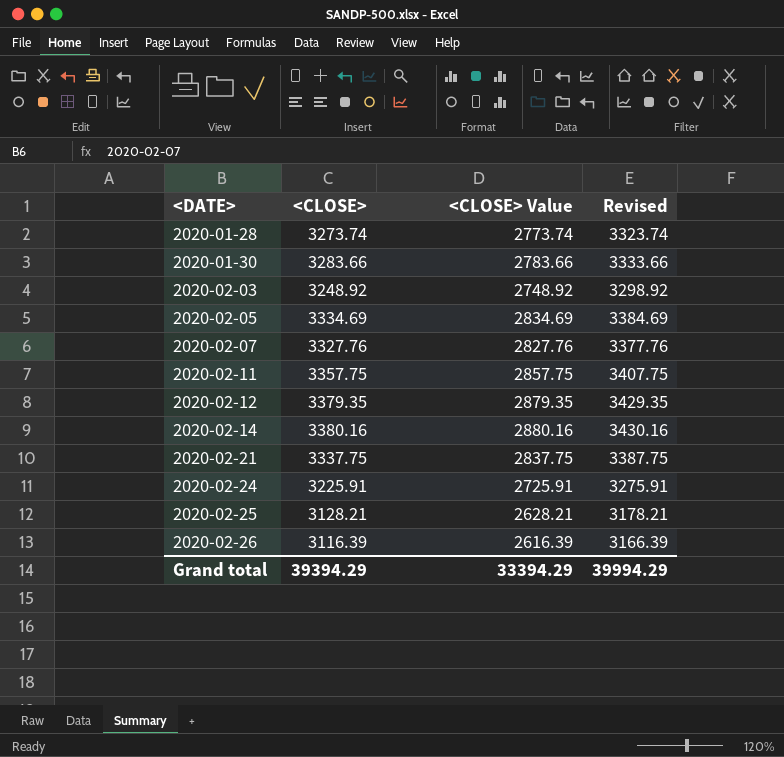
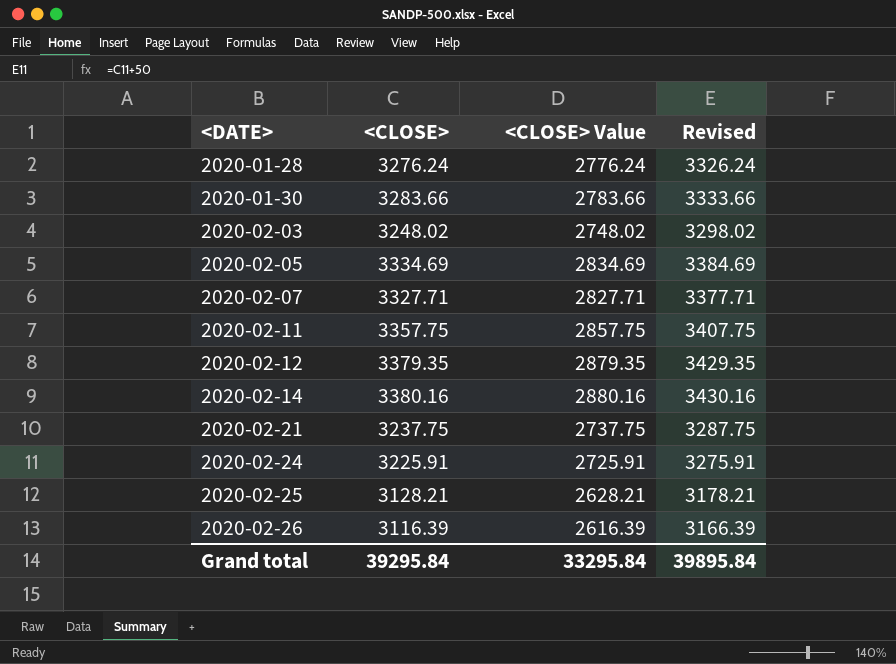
2020-01-28 | <CLOSE>: 3273.74 -> 3276.24
2020-01-28 | <CLOSE> Value: 2773.74 -> 2776.24
2020-01-28 | Revised: 3323.74 -> 3326.24
2020-02-03 | <CLOSE>: 3248.92 -> 3248.02
2020-02-03 | <CLOSE> Value: 2748.92 -> 2748.02
2020-02-03 | Revised: 3298.92 -> 3298.02
2020-02-07 | <CLOSE>: 3327.76 -> 3327.71
2020-02-07 | <CLOSE> Value: 2827.76 -> 2827.71
2020-02-07 | Revised: 3377.76 -> 3377.71
2020-02-21 | <CLOSE>: 3337.75 -> 3237.75
2020-02-21 | <CLOSE> Value: 2837.75 -> 2737.75
2020-02-21 | Revised: 3387.75 -> 3287.75
Grand total | <CLOSE>: 39394.29 -> 39295.84
Grand total | <CLOSE> Value: 33394.29 -> 33295.84
Grand total | Revised: 39994.29 -> 39895.84

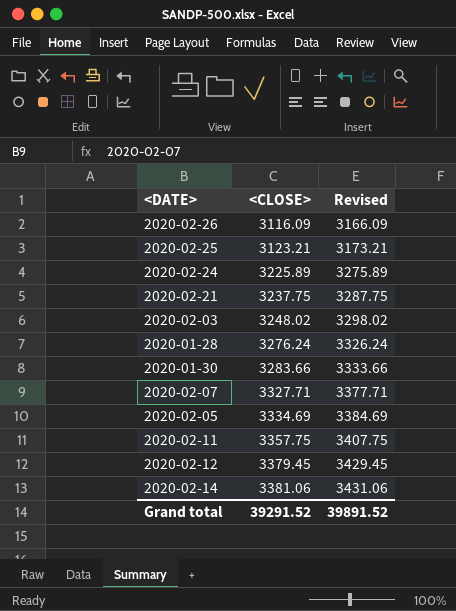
row order: <DATE> ascending -> <CLOSE> ascending
column <CLOSE> Value | formula: [<CLOSE>] - 500 -> none
2020-02-26 | <CLOSE>: 3116.39 -> 3116.09
2020-02-26 | Revised: 3166.39 -> 3166.09
2020-02-25 | <CLOSE>: 3128.21 -> 3123.21
2020-02-25 | Revised: 3178.21 -> 3173.21
2020-02-24 | <CLOSE>: 3225.91 -> 3225.89
2020-02-24 | Revised: 3275.91 -> 3275.89
2020-02-12 | <CLOSE>: 3379.35 -> 3379.45
2020-02-12 | Revised: 3429.35 -> 3429.45
2020-02-14 | <CLOSE>: 3380.16 -> 3381.06
2020-02-14 | Revised: 3430.16 -> 3431.06
Grand total | <CLOSE>: 39295.84 -> 39291.52
Grand total | Revised: 39895.84 -> 39891.52

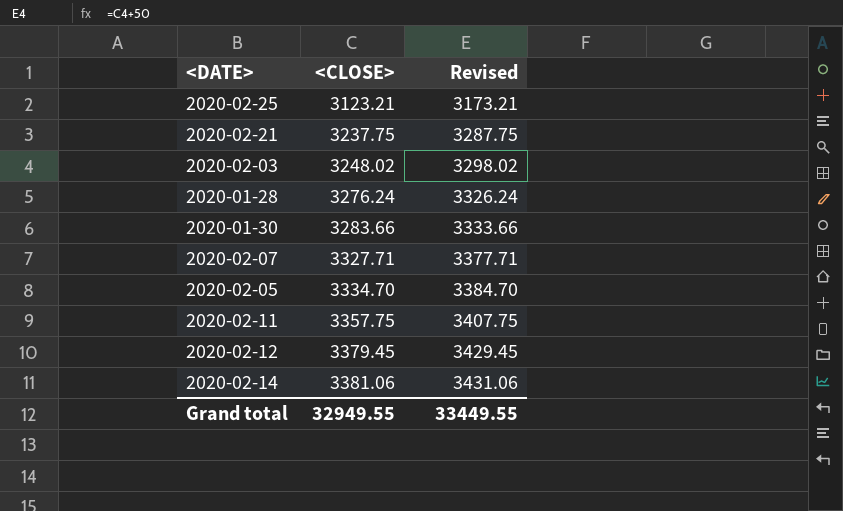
row 2020-02-26: 3116.09 | 3166.09 -> none
row 2020-02-24: 3225.89 | 3275.89 -> none
2020-02-05 | <CLOSE>: 3334.69 -> 3334.70
2020-02-05 | Revised: 3384.69 -> 3384.70
Grand total | <CLOSE>: 39291.52 -> 32949.55
Grand total | Revised: 39891.52 -> 33449.55

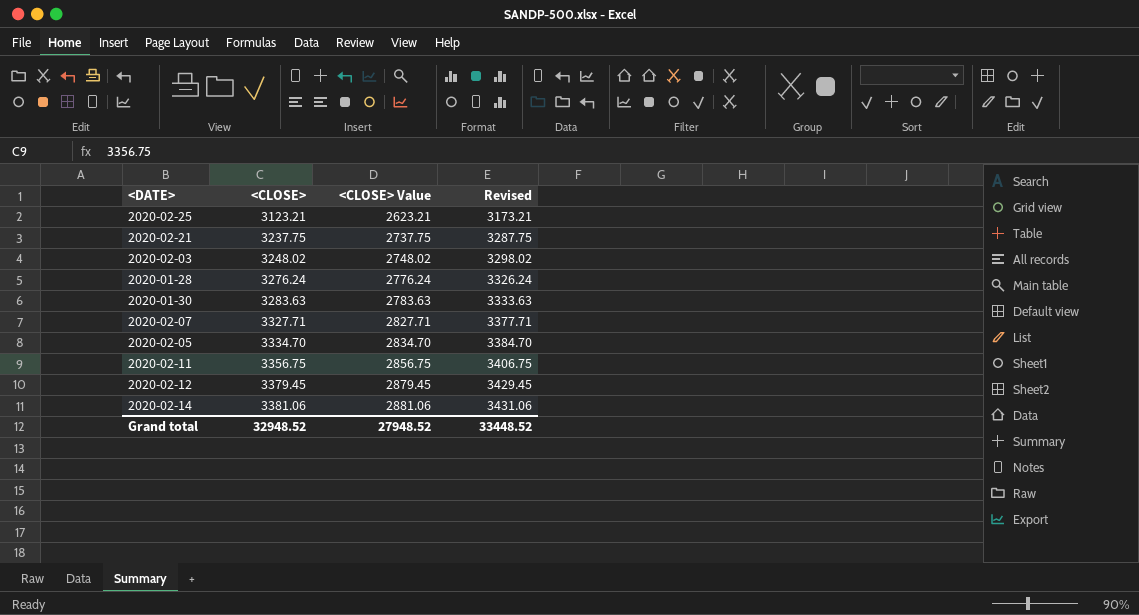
column <CLOSE> Value | formula: none -> [<CLOSE>] - 500
2020-01-30 | <CLOSE>: 3283.66 -> 3283.63
2020-01-30 | Revised: 3333.66 -> 3333.63
2020-02-11 | <CLOSE>: 3357.75 -> 3356.75
2020-02-11 | Revised: 3407.75 -> 3406.75
Grand total | <CLOSE>: 32949.55 -> 32948.52
Grand total | Revised: 33449.55 -> 33448.52

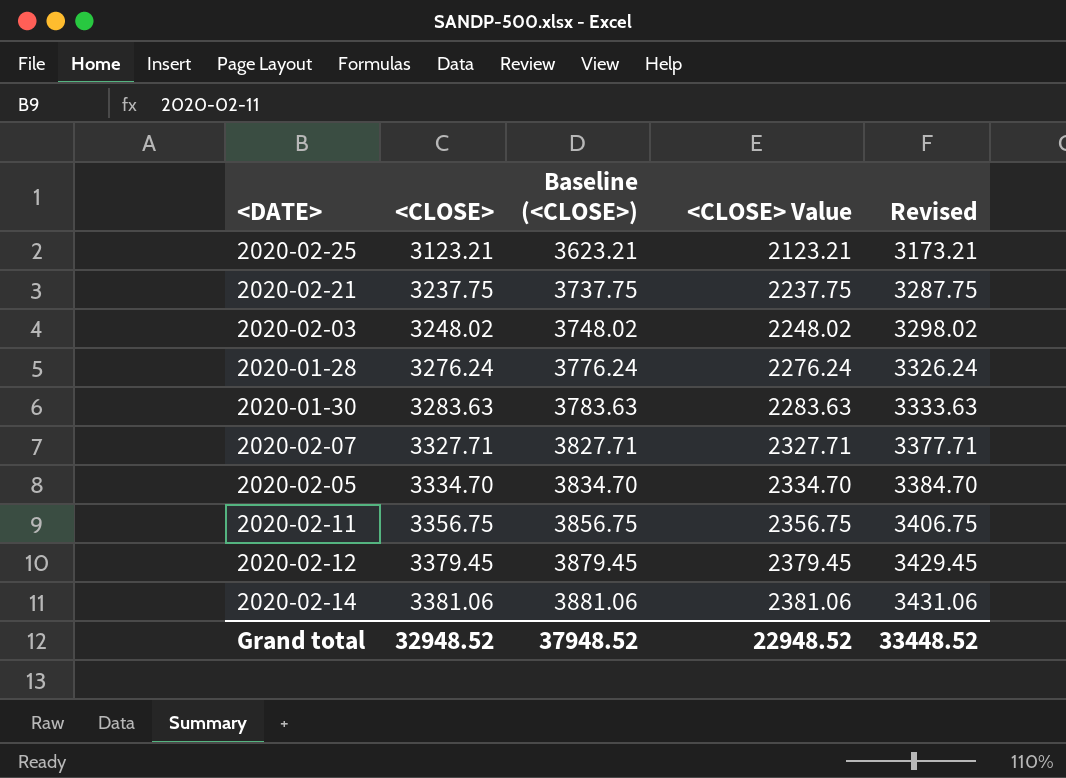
column Baseline (<CLOSE>) | formula: none -> [<CLOSE>] + 500
column <CLOSE> Value | formula: [<CLOSE>] - 500 -> [<CLOSE>] - 1000
Grand total | <CLOSE> Value: 27948.52 -> 22948.52

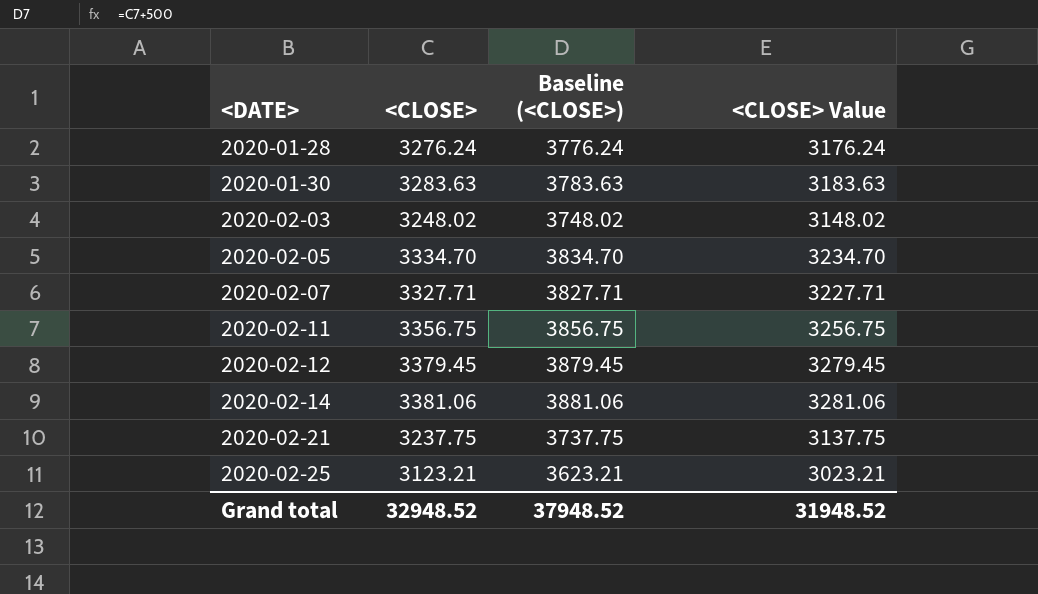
row order: <CLOSE> ascending -> <DATE> ascending
column Revised | formula: [<CLOSE>] + 50 -> none
column <CLOSE> Value | formula: [<CLOSE>] - 1000 -> [<CLOSE>] - 100
Grand total | <CLOSE> Value: 22948.52 -> 31948.52

